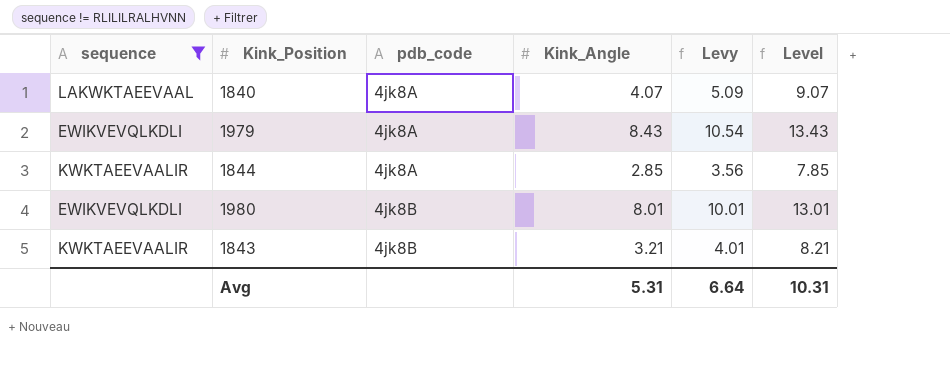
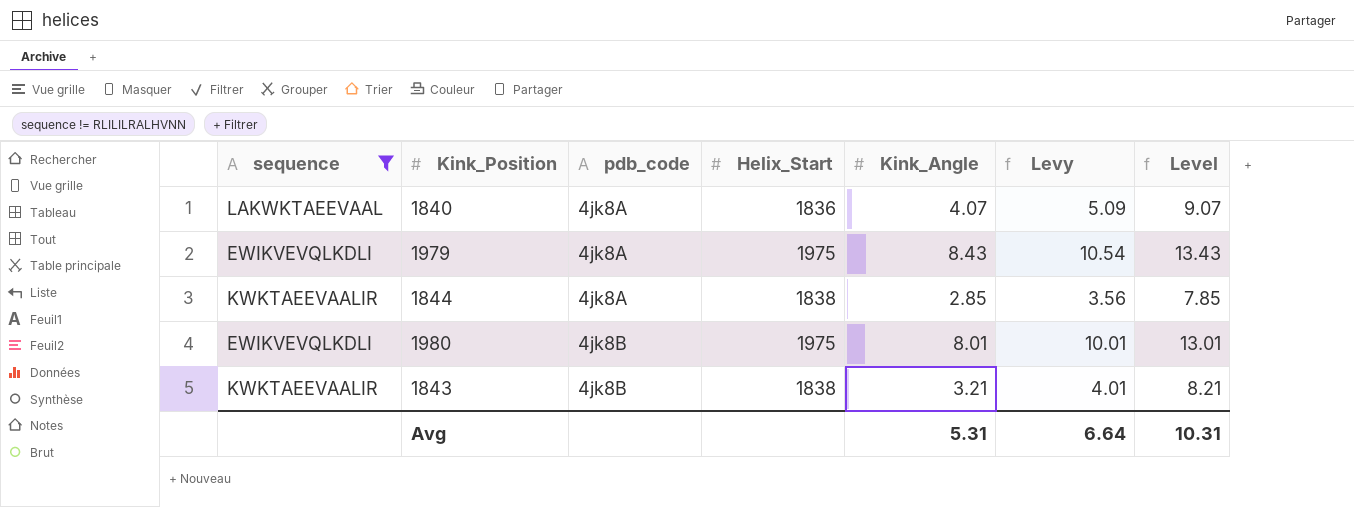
column Helix_Start | position: none -> 4

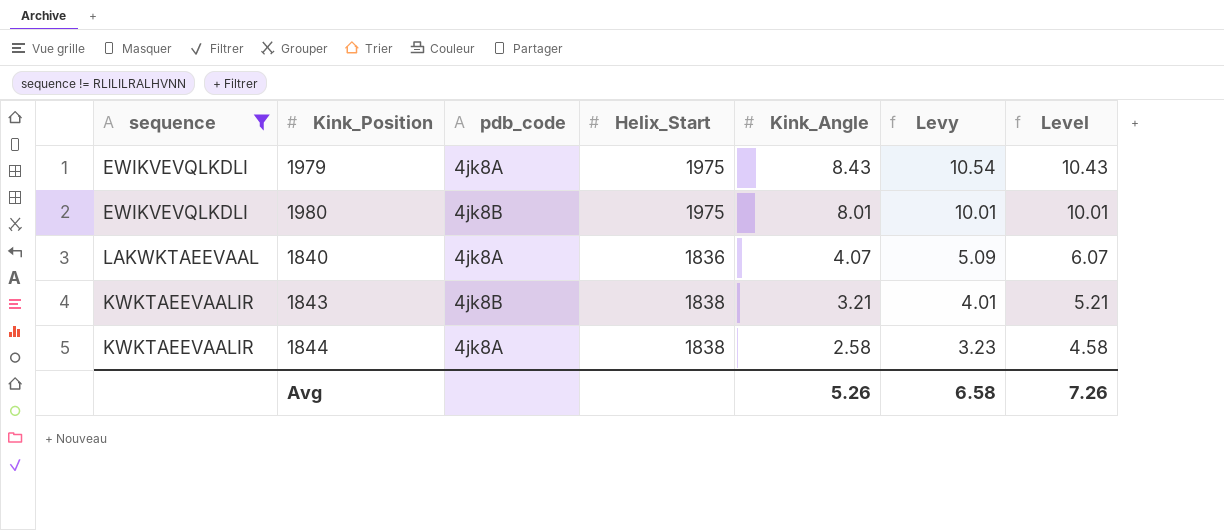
row order: pdb_code ascending -> Kink_Angle descending
column Level | formula: [Kink_Angle] + 5 -> [Kink_Angle] + 2
1844 | Kink_Angle: 2.85 -> 2.58
1844 | Levy: 3.56 -> 3.23
Avg | Kink_Angle: 5.31 -> 5.26
Avg | Levy: 6.64 -> 6.58
Avg | Level: 10.31 -> 7.26

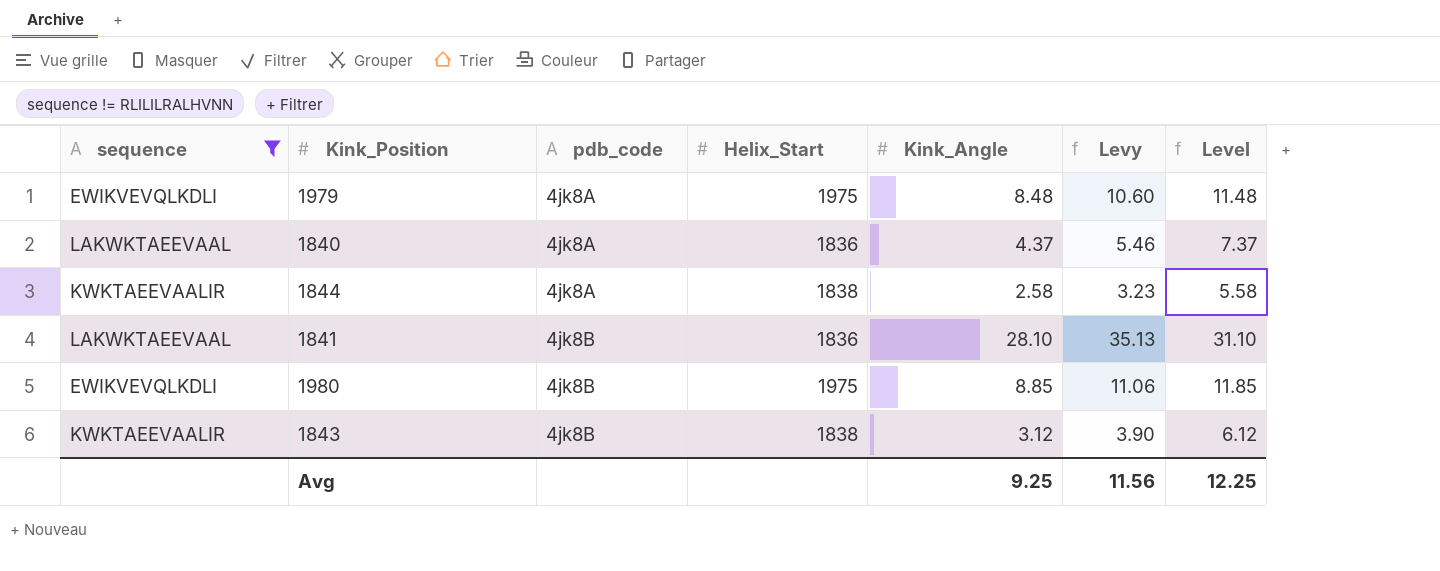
row order: Kink_Angle descending -> pdb_code ascending
column Level | formula: [Kink_Angle] + 2 -> [Kink_Angle] + 3
1979 | Kink_Angle: 8.43 -> 8.48
1979 | Levy: 10.54 -> 10.60
1840 | Kink_Angle: 4.07 -> 4.37
1840 | Levy: 5.09 -> 5.46
row 1841: none -> LAKWKTAEEVAAL | 4jk8B | 1836 | 28.10 | 35.13 | 31.10
1980 | Kink_Angle: 8.01 -> 8.85
1980 | Levy: 10.01 -> 11.06
1843 | Kink_Angle: 3.21 -> 3.12
1843 | Levy: 4.01 -> 3.90
Avg | Kink_Angle: 5.26 -> 9.25
Avg | Levy: 6.58 -> 11.56
Avg | Level: 7.26 -> 12.25

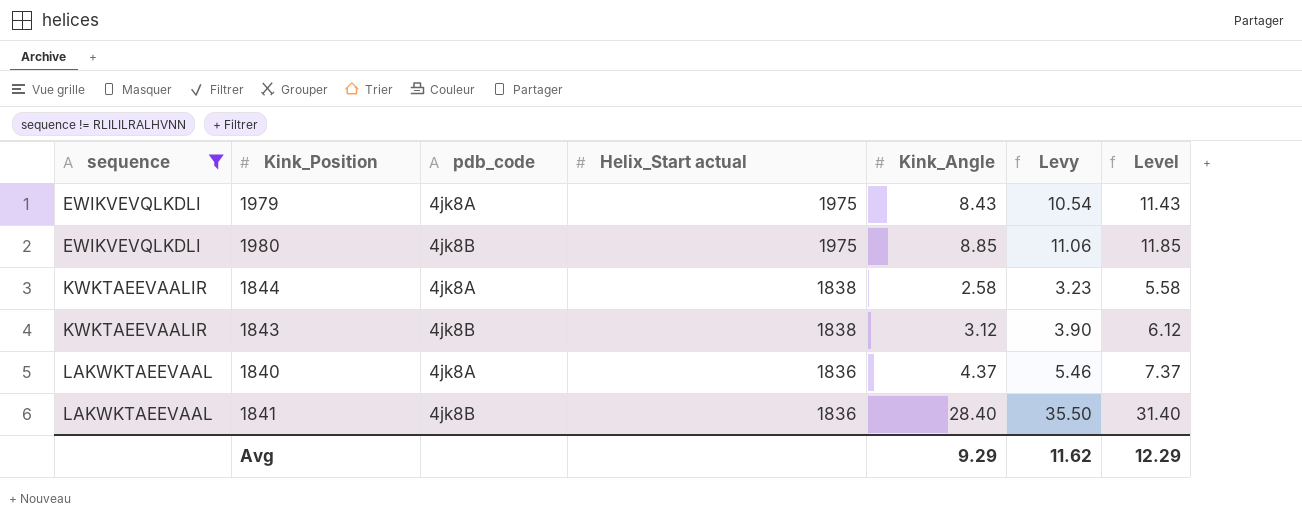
row order: pdb_code ascending -> sequence ascending
column name: Helix_Start -> Helix_Start actual
1979 | Kink_Angle: 8.48 -> 8.43
1979 | Levy: 10.60 -> 10.54
1979 | Level: 11.48 -> 11.43
1841 | Kink_Angle: 28.10 -> 28.40
1841 | Levy: 35.13 -> 35.50
1841 | Level: 31.10 -> 31.40
Avg | Kink_Angle: 9.25 -> 9.29
Avg | Levy: 11.56 -> 11.62
Avg | Level: 12.25 -> 12.29

